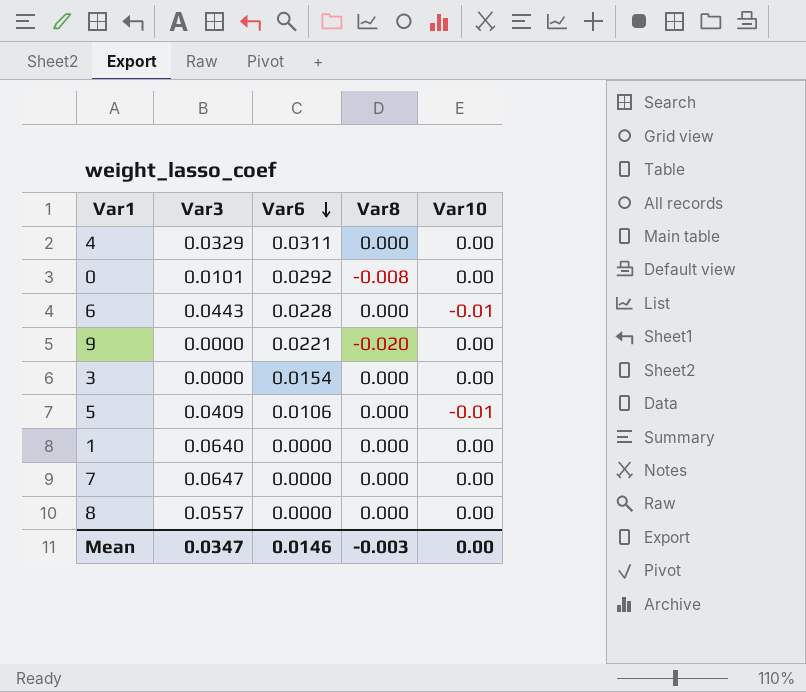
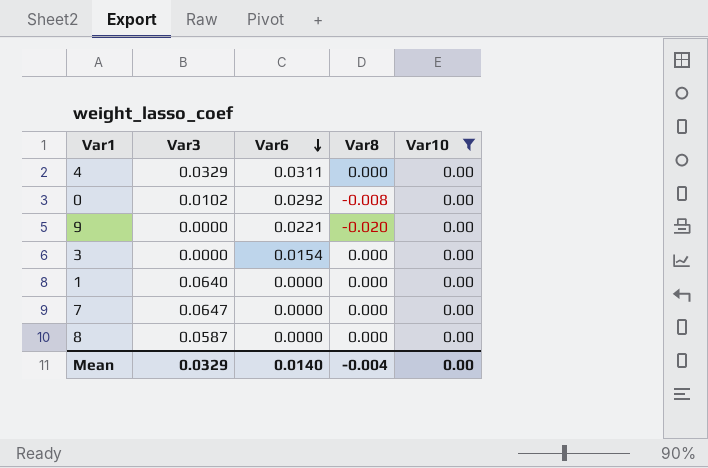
filter: none -> Var10 = 0.00
0 | Var3: 0.0101 -> 0.0102
8 | Var3: 0.0557 -> 0.0587
Mean | Var3: 0.0347 -> 0.0329
Mean | Var6: 0.0146 -> 0.0140
Mean | Var8: -0.003 -> -0.004

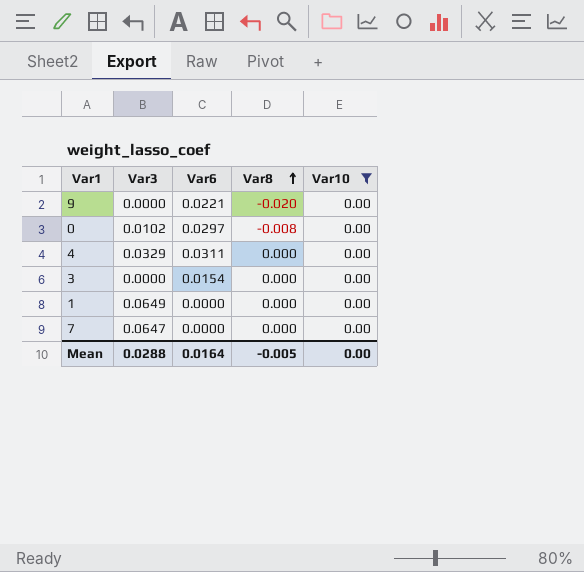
row order: Var6 descending -> Var8 ascending
row 8: 0.0587 | 0.0000 | 0.000 | 0.00 -> none
0 | Var6: 0.0292 -> 0.0297
1 | Var3: 0.0640 -> 0.0649
Mean | Var3: 0.0329 -> 0.0288
Mean | Var6: 0.0140 -> 0.0164
Mean | Var8: -0.004 -> -0.005

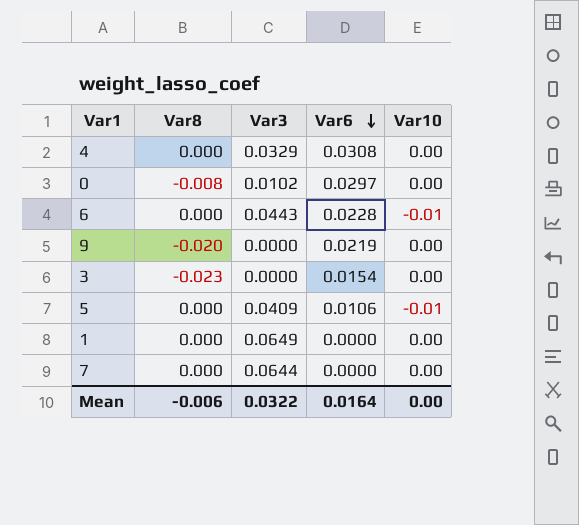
filter: Var10 = 0.00 -> none
row order: Var8 ascending -> Var6 descending
column Var8 | position: 4 -> 2
4 | Var6: 0.0311 -> 0.0308
9 | Var6: 0.0221 -> 0.0219
3 | Var8: 0.000 -> -0.023
7 | Var3: 0.0647 -> 0.0644
Mean | Var8: -0.005 -> -0.006
Mean | Var3: 0.0288 -> 0.0322

